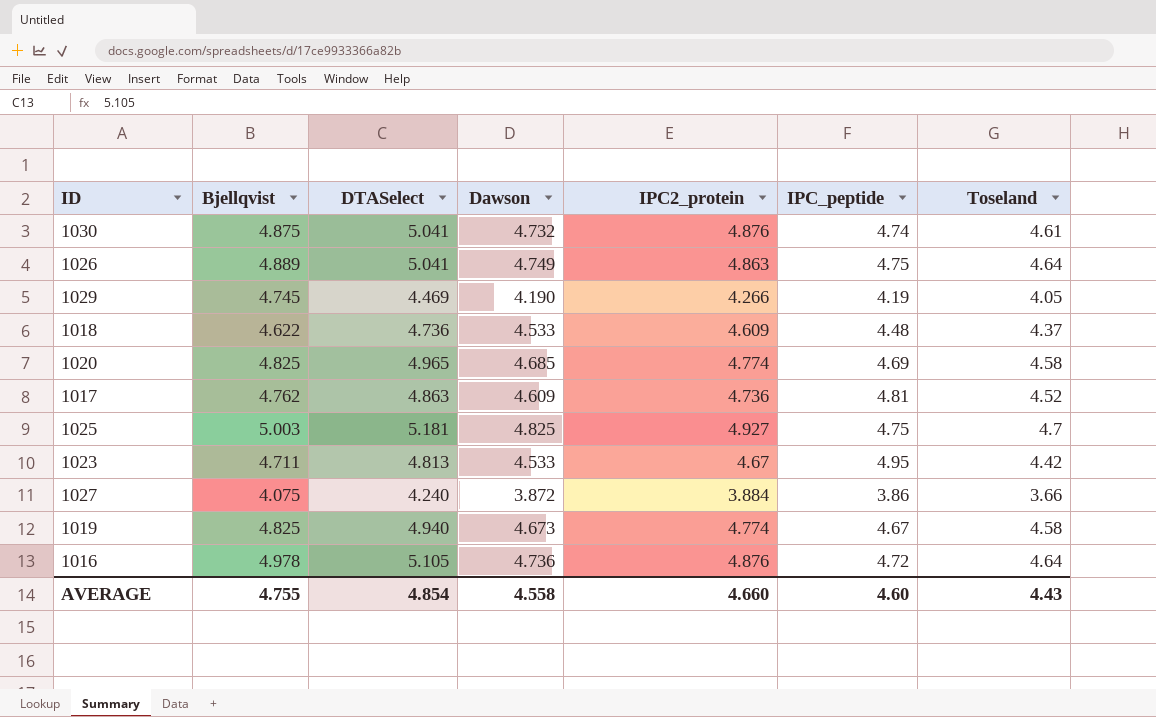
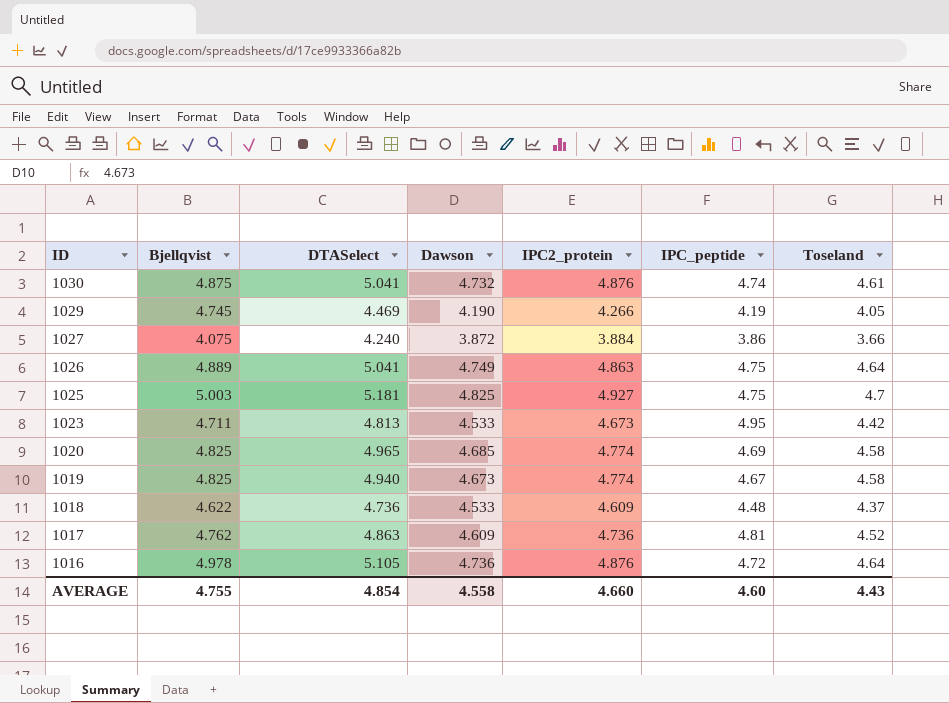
row order: none -> ID descending
1023 | IPC2_protein: 4.67 -> 4.673

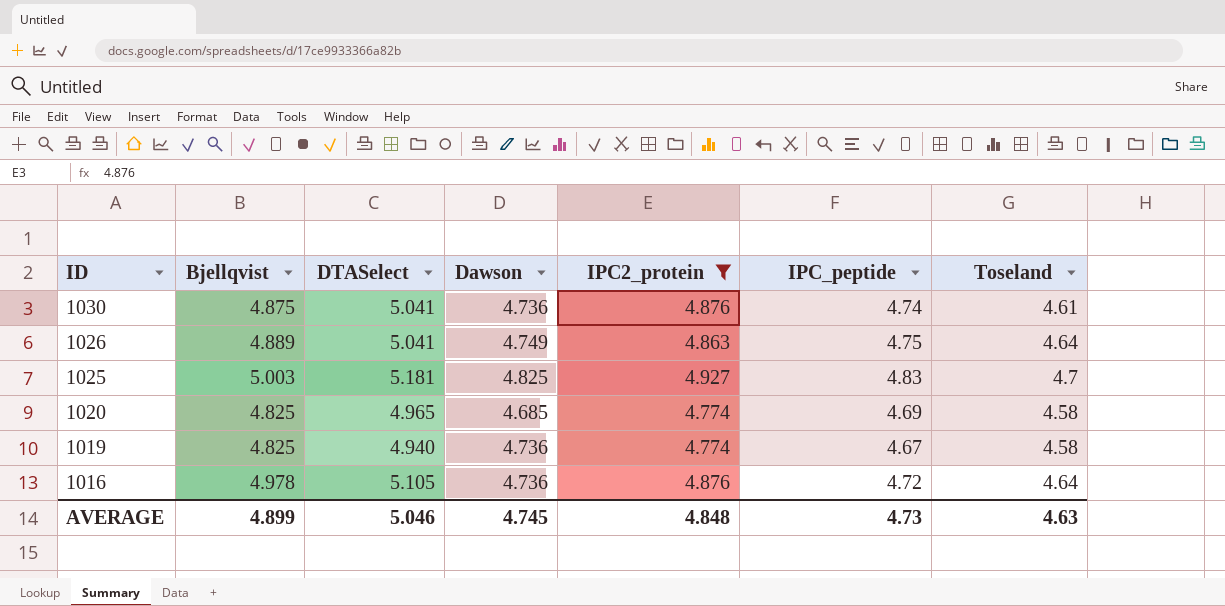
filter: none -> IPC2_protein >= 4.774
1030 | Dawson: 4.732 -> 4.736
1025 | IPC_peptide: 4.75 -> 4.83
1019 | Dawson: 4.673 -> 4.736
AVERAGE | Bjellqvist: 4.755 -> 4.899
AVERAGE | DTASelect: 4.854 -> 5.046
AVERAGE | Dawson: 4.558 -> 4.745
AVERAGE | IPC2_protein: 4.660 -> 4.848
AVERAGE | IPC_peptide: 4.60 -> 4.73
AVERAGE | Toseland: 4.43 -> 4.63

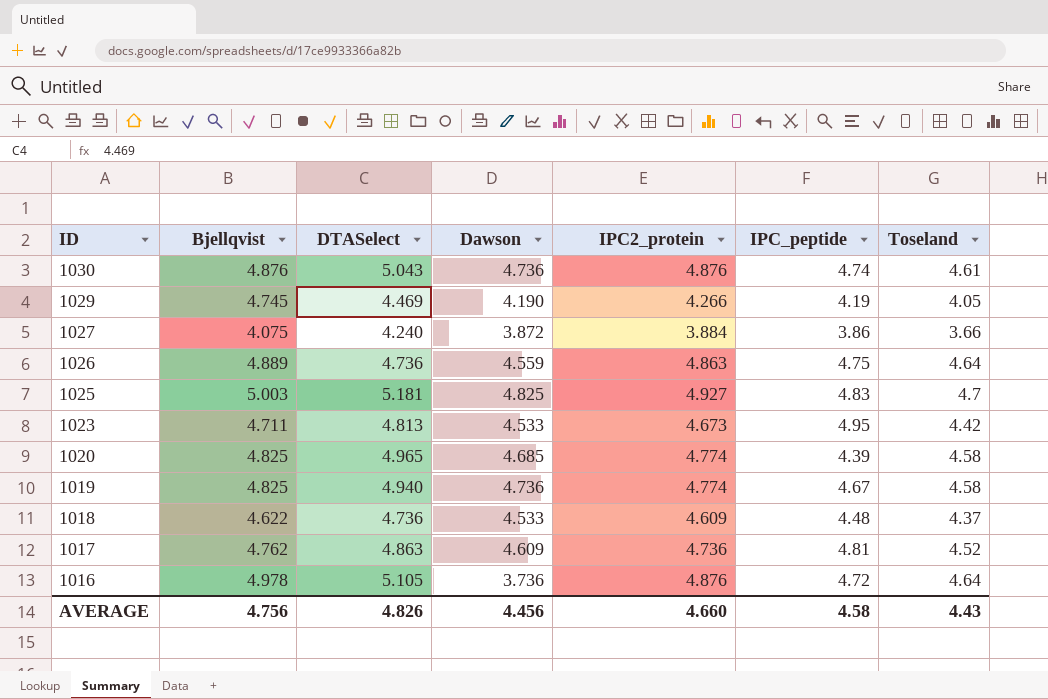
filter: IPC2_protein >= 4.774 -> none
1030 | Bjellqvist: 4.875 -> 4.876
1030 | DTASelect: 5.041 -> 5.043
1026 | DTASelect: 5.041 -> 4.736
1026 | Dawson: 4.749 -> 4.559
1020 | IPC_peptide: 4.69 -> 4.39
1016 | Dawson: 4.736 -> 3.736
AVERAGE | Bjellqvist: 4.899 -> 4.756
AVERAGE | DTASelect: 5.046 -> 4.826
AVERAGE | Dawson: 4.745 -> 4.456
AVERAGE | IPC2_protein: 4.848 -> 4.660
AVERAGE | IPC_peptide: 4.73 -> 4.58
AVERAGE | Toseland: 4.63 -> 4.43

